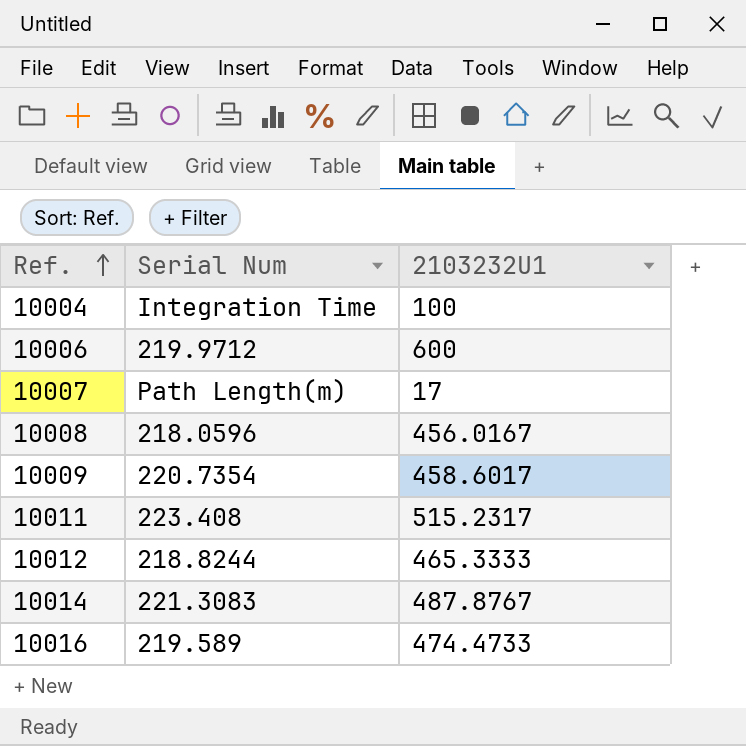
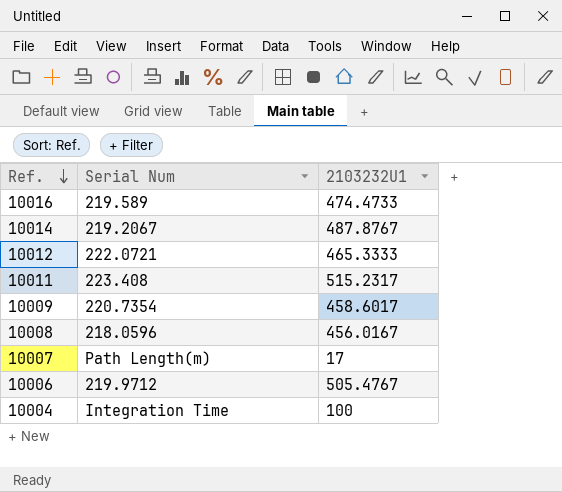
row order: Ref. ascending -> Ref. descending
10014 | Serial Num: 221.3083 -> 219.2067
10012 | Serial Num: 218.8244 -> 222.0721
10006 | 2103232U1: 600 -> 505.4767

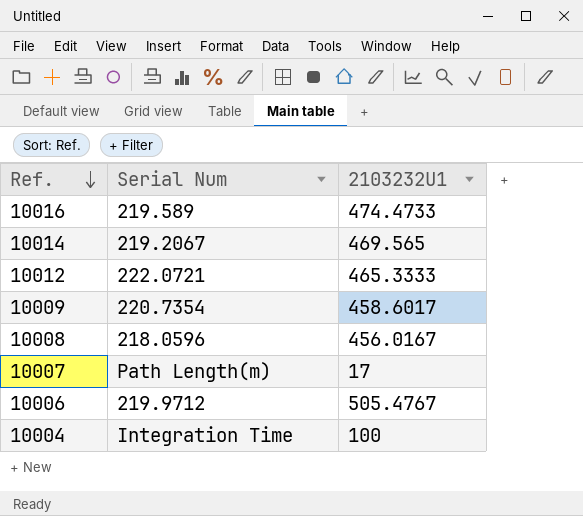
row 10011: 223.408 | 515.2317 -> none
10014 | 2103232U1: 487.8767 -> 469.565

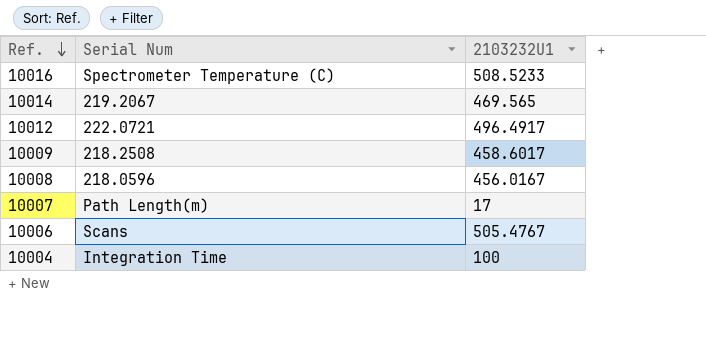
10016 | Serial Num: 219.589 -> Spectrometer Temperature (C)
10016 | 2103232U1: 474.4733 -> 508.5233
10012 | 2103232U1: 465.3333 -> 496.4917
10009 | Serial Num: 220.7354 -> 218.2508
10006 | Serial Num: 219.9712 -> Scans

